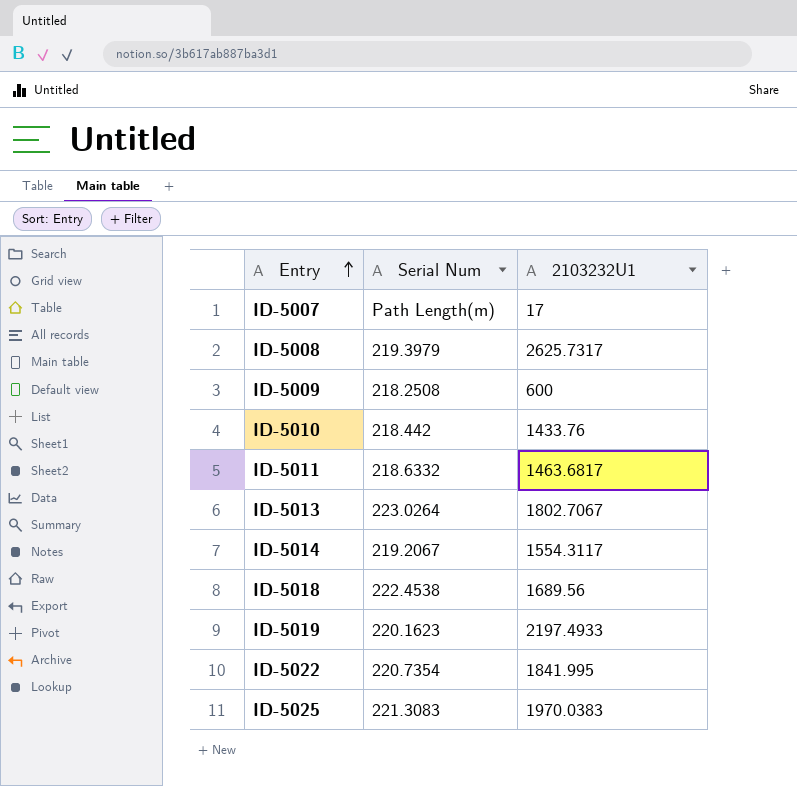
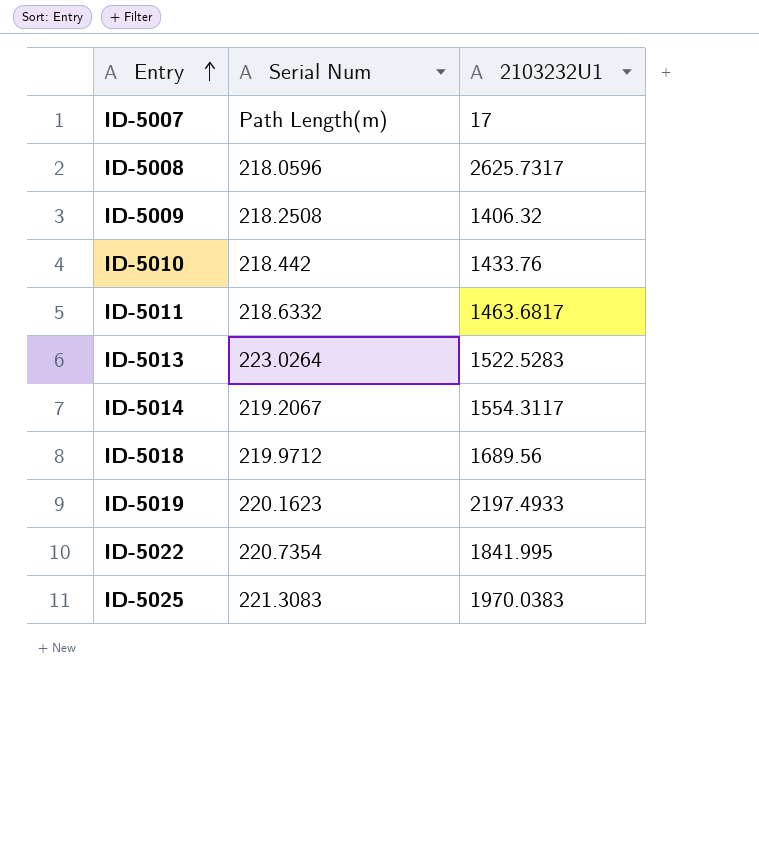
ID-5008 | Serial Num: 219.3979 -> 218.0596
ID-5009 | 2103232U1: 600 -> 1406.32
ID-5013 | 2103232U1: 1802.7067 -> 1522.5283
ID-5018 | Serial Num: 222.4538 -> 219.9712

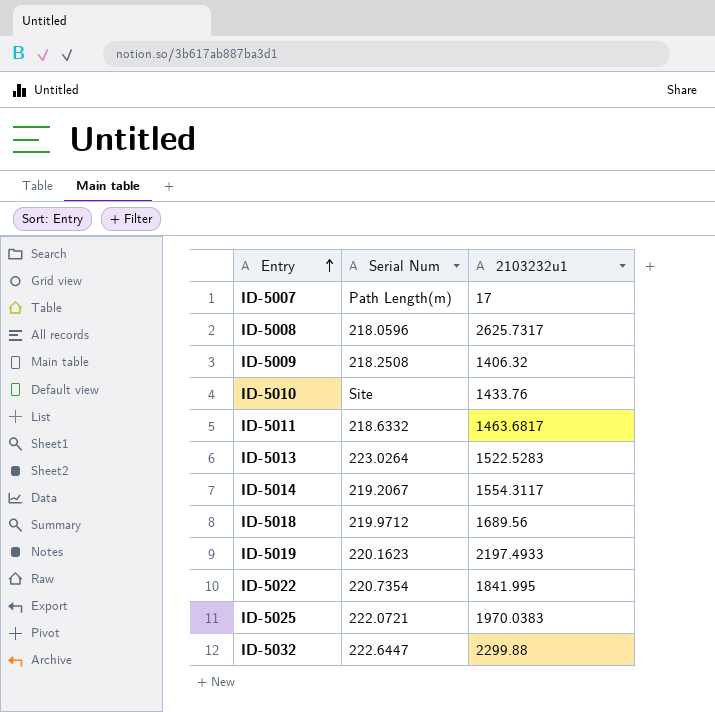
column name: 2103232U1 -> 2103232u1
ID-5010 | Serial Num: 218.442 -> Site
ID-5025 | Serial Num: 221.3083 -> 222.0721
row ID-5032: none -> 222.6447 | 2299.88

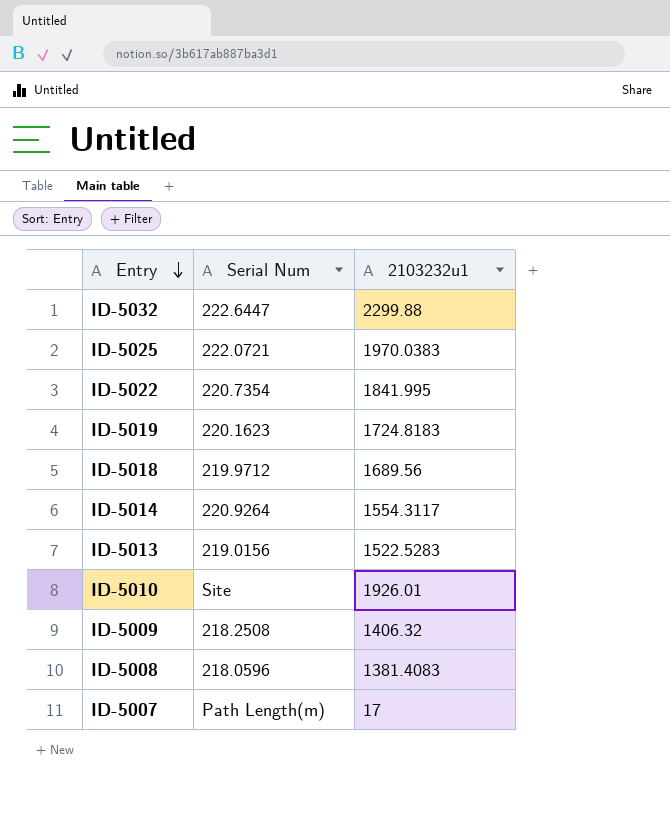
row order: Entry ascending -> Entry descending
row ID-5011: 218.6332 | 1463.6817 -> none
ID-5019 | 2103232u1: 2197.4933 -> 1724.8183
ID-5014 | Serial Num: 219.2067 -> 220.9264
ID-5013 | Serial Num: 223.0264 -> 219.0156
ID-5010 | 2103232u1: 1433.76 -> 1926.01
ID-5008 | 2103232u1: 2625.7317 -> 1381.4083

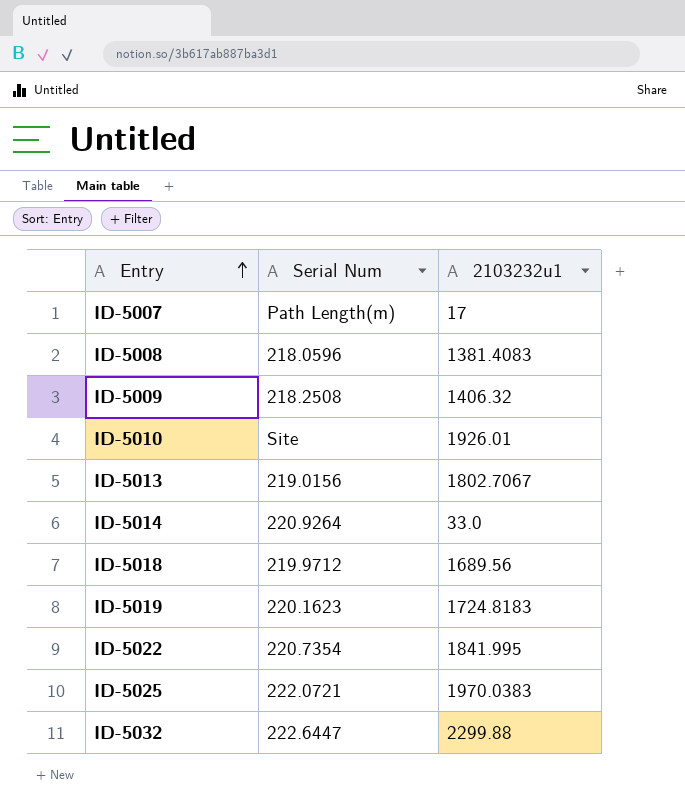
row order: Entry descending -> Entry ascending
ID-5013 | 2103232u1: 1522.5283 -> 1802.7067
ID-5014 | 2103232u1: 1554.3117 -> 33.0

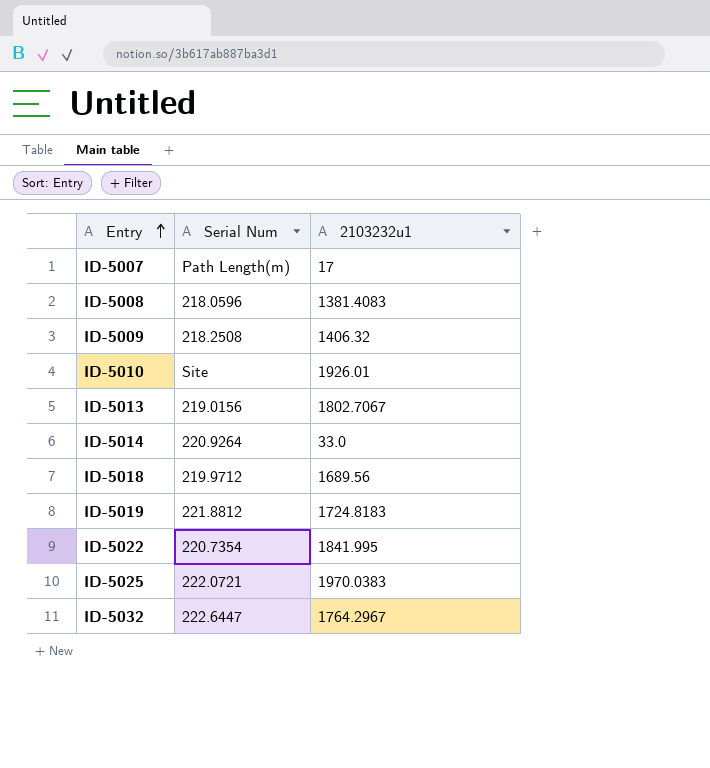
ID-5019 | Serial Num: 220.1623 -> 221.8812
ID-5032 | 2103232u1: 2299.88 -> 1764.2967

